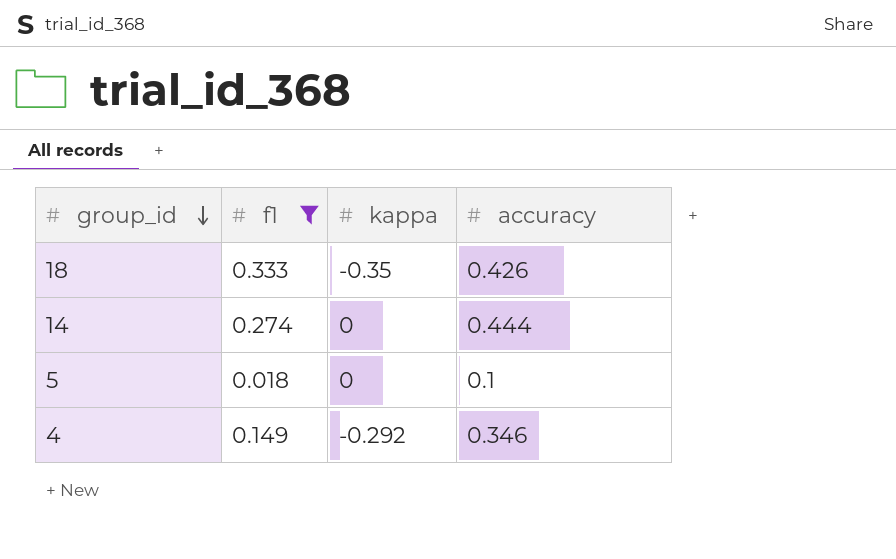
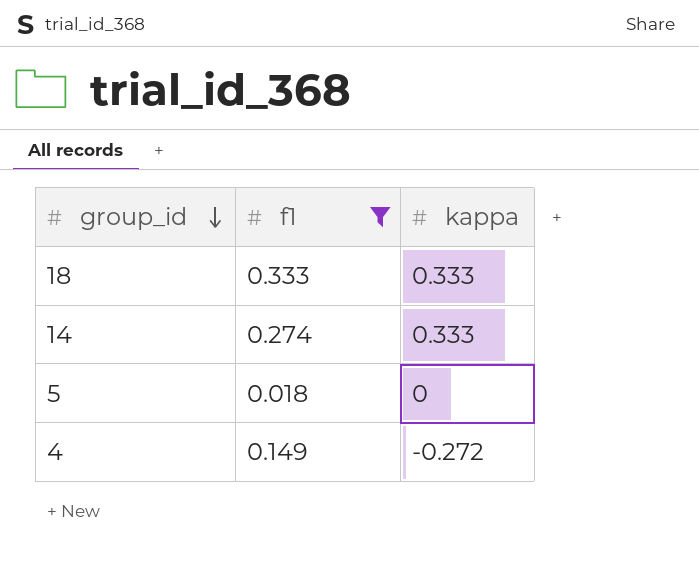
column accuracy | position: 4 -> none
18 | kappa: -0.35 -> 0.333
14 | kappa: 0 -> 0.333
4 | kappa: -0.292 -> -0.272

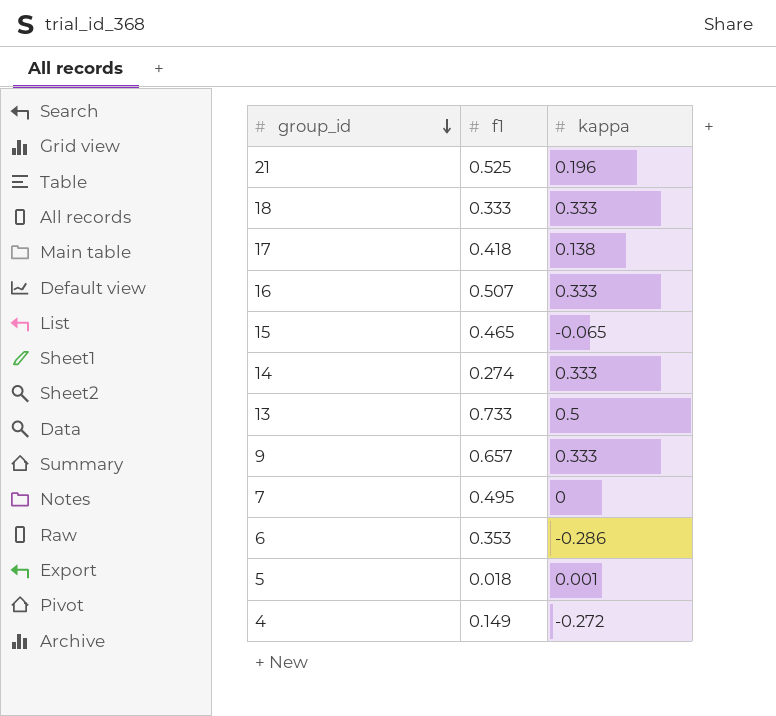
filter: f1 <= 0.333 -> none
5 | kappa: 0 -> 0.001

